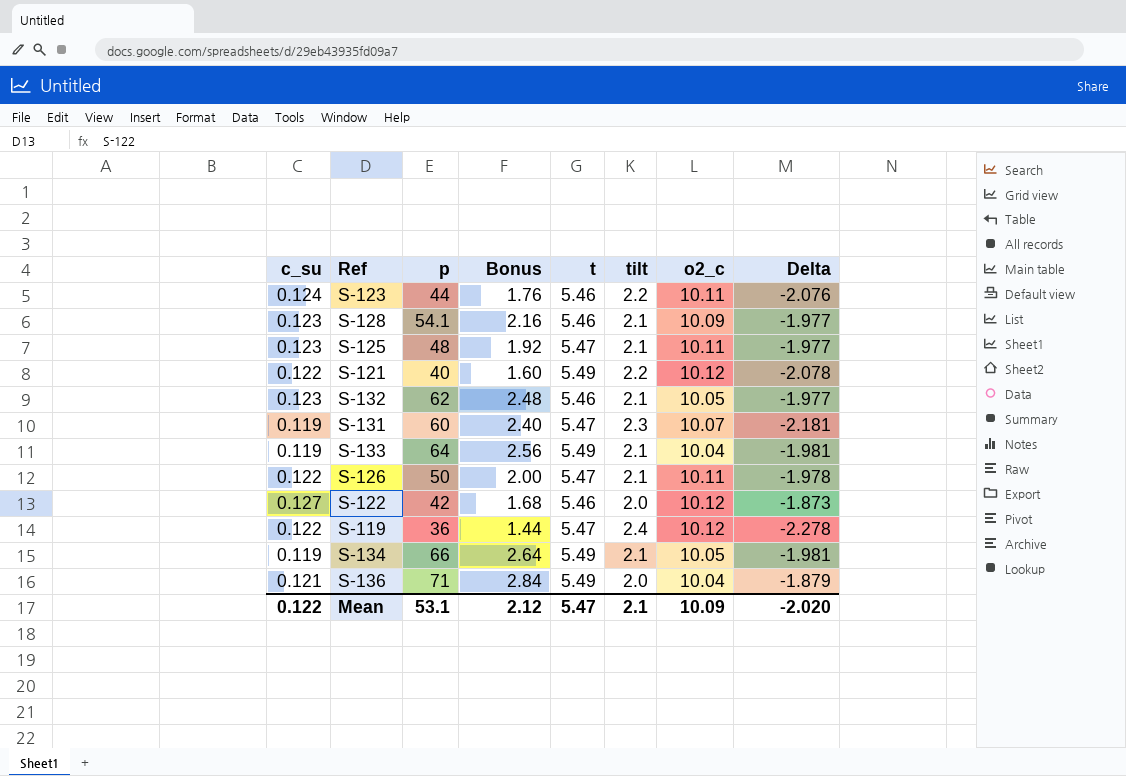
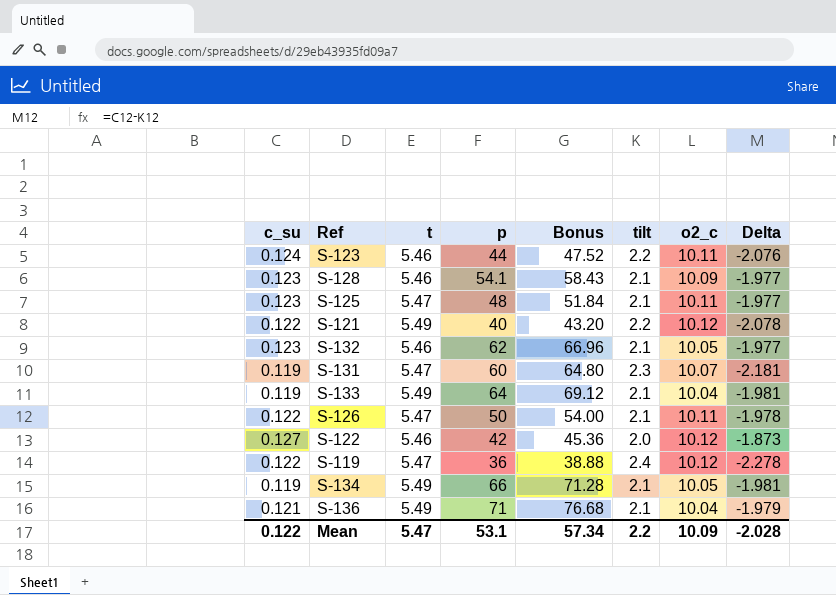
column t | position: 5 -> 3
column Bonus | formula: [p] * 0.04 -> [p] * 1.08
S-136 | tilt: 2.0 -> 2.1
S-136 | Delta: -1.879 -> -1.979
Mean | Bonus: 2.12 -> 57.34
Mean | tilt: 2.1 -> 2.2
Mean | Delta: -2.020 -> -2.028

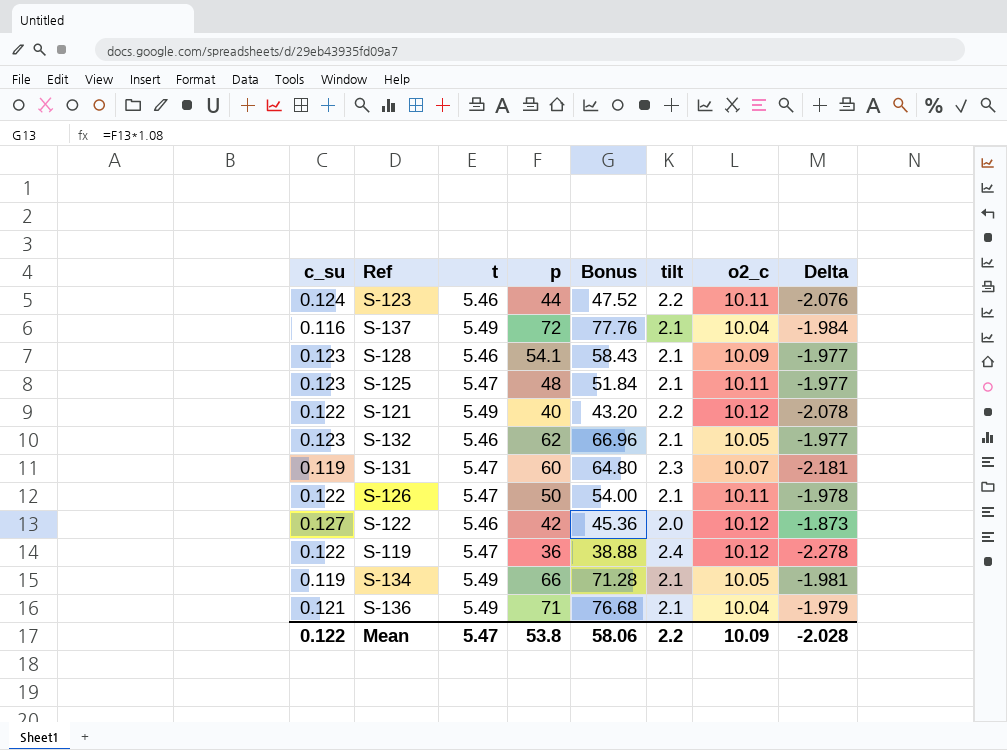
row S-133: 0.119 | 5.49 | 64 | 69.12 | 2.1 | 10.04 | -1.981 -> none
row S-137: none -> 0.116 | 5.49 | 72 | 77.76 | 2.1 | 10.04 | -1.984
Mean | p: 53.1 -> 53.8
Mean | Bonus: 57.34 -> 58.06

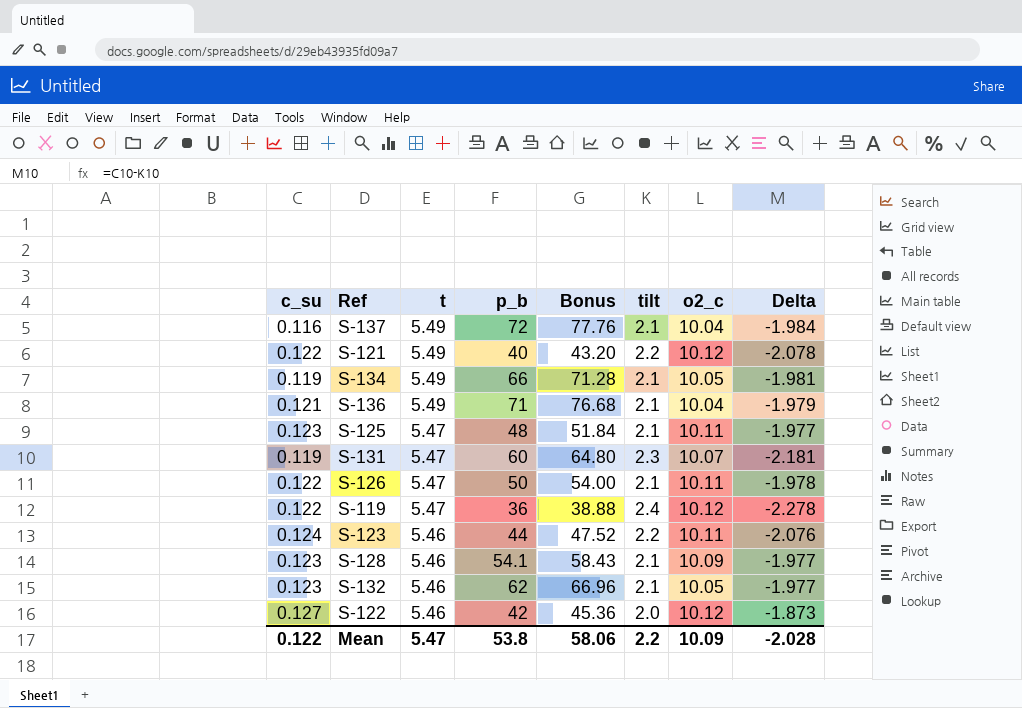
row order: none -> t descending
column name: p -> p_b

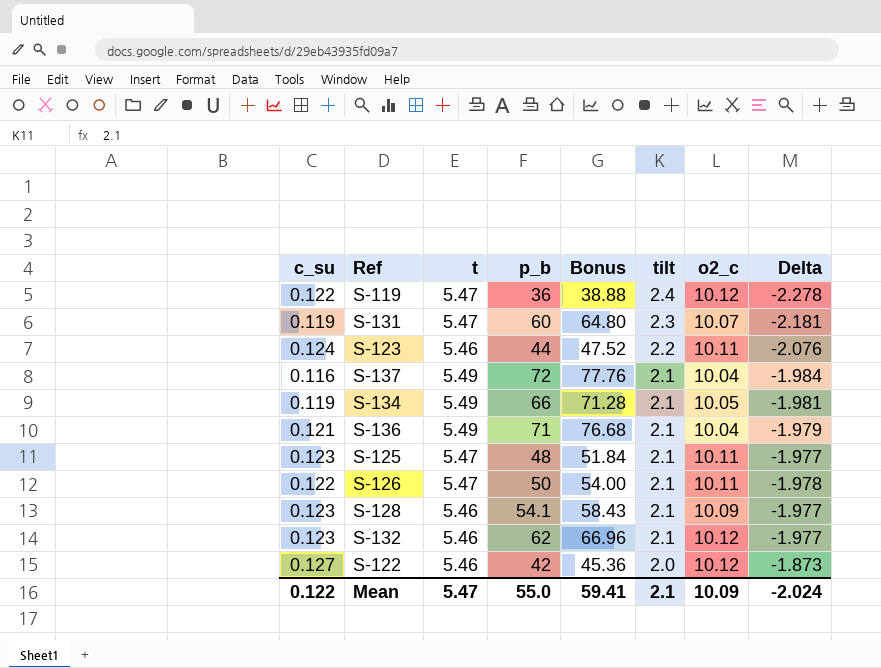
row order: t descending -> tilt descending
row S-121: 0.122 | 5.49 | 40 | 43.20 | 2.2 | 10.12 | -2.078 -> none
S-132 | o2_c: 10.05 -> 10.12
Mean | p_b: 53.8 -> 55.0
Mean | Bonus: 58.06 -> 59.41
Mean | tilt: 2.2 -> 2.1
Mean | Delta: -2.028 -> -2.024

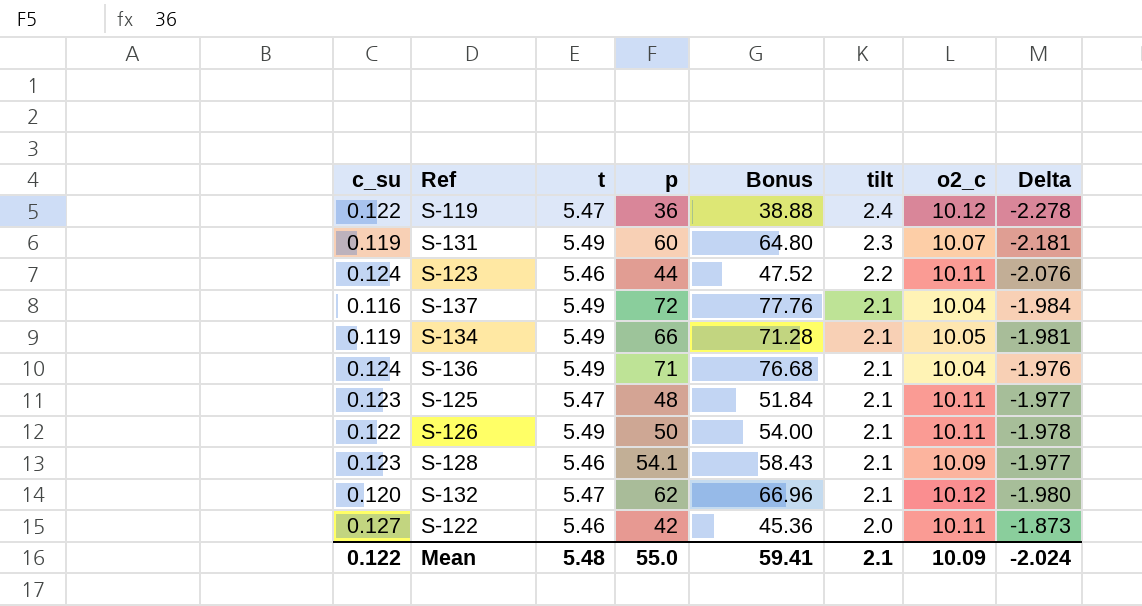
column name: p_b -> p
S-131 | t: 5.47 -> 5.49
S-136 | c_su: 0.121 -> 0.124
S-136 | Delta: -1.979 -> -1.976
S-126 | t: 5.47 -> 5.49
S-132 | c_su: 0.123 -> 0.120
S-132 | t: 5.46 -> 5.47
S-132 | Delta: -1.977 -> -1.980
S-122 | o2_c: 10.12 -> 10.11
Mean | t: 5.47 -> 5.48

